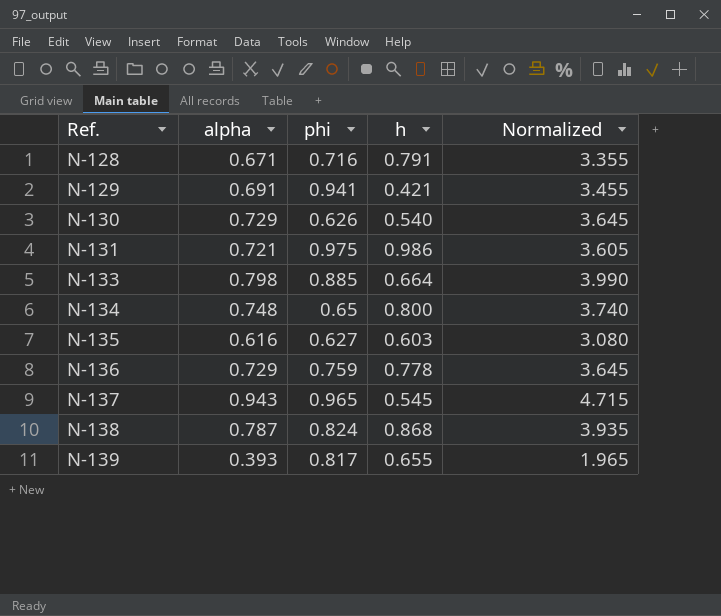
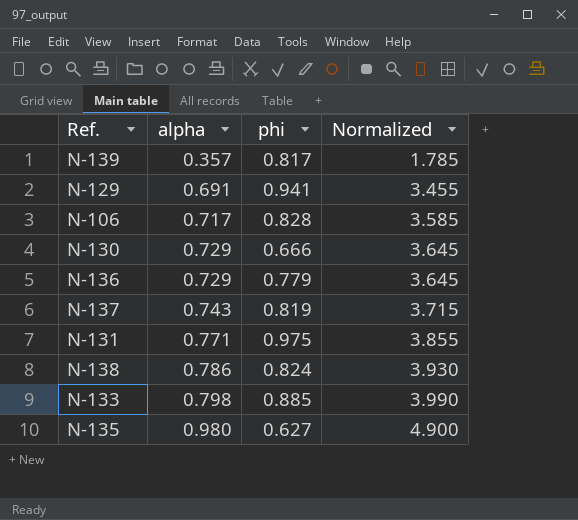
row order: Ref. ascending -> alpha ascending
column h | position: 4 -> none
row N-128: 0.671 | 0.716 | 0.791 | 3.355 -> none
row N-134: 0.748 | 0.65 | 0.800 | 3.740 -> none
N-139 | alpha: 0.393 -> 0.357
N-139 | Normalized: 1.965 -> 1.785
row N-106: none -> 0.717 | 0.828 | 3.585
N-130 | phi: 0.626 -> 0.666
N-136 | phi: 0.759 -> 0.779
N-137 | alpha: 0.943 -> 0.743
N-137 | phi: 0.965 -> 0.819
N-137 | Normalized: 4.715 -> 3.715
N-131 | alpha: 0.721 -> 0.771
N-131 | Normalized: 3.605 -> 3.855
N-138 | alpha: 0.787 -> 0.786
N-138 | Normalized: 3.935 -> 3.930
N-135 | alpha: 0.616 -> 0.980
N-135 | Normalized: 3.080 -> 4.900

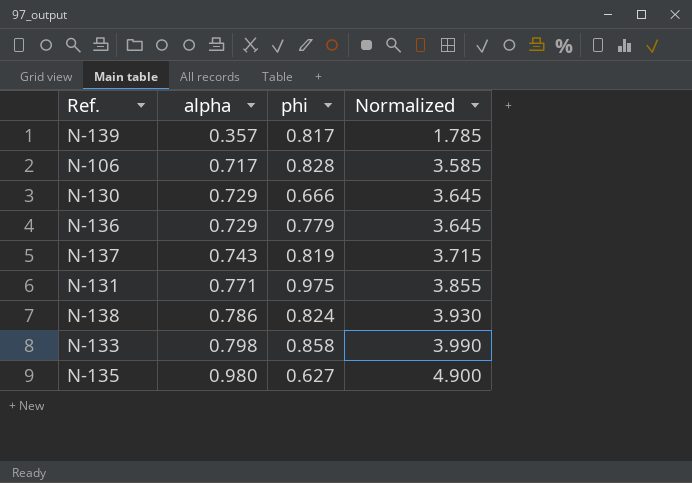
row N-129: 0.691 | 0.941 | 3.455 -> none
N-133 | phi: 0.885 -> 0.858

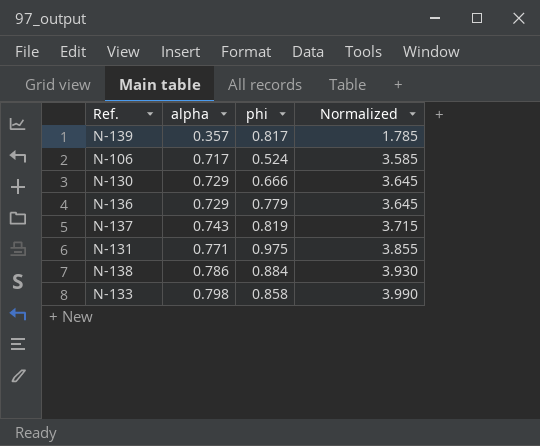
row N-135: 0.980 | 0.627 | 4.900 -> none
N-106 | phi: 0.828 -> 0.524
N-138 | phi: 0.824 -> 0.884

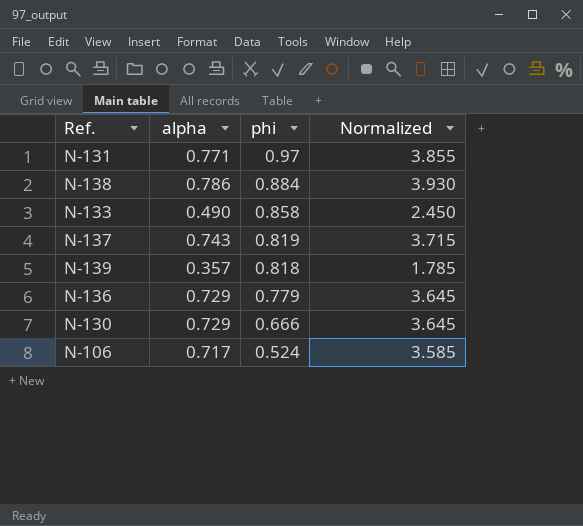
row order: alpha ascending -> phi descending
N-131 | phi: 0.975 -> 0.97
N-133 | alpha: 0.798 -> 0.490
N-133 | Normalized: 3.990 -> 2.450
N-139 | phi: 0.817 -> 0.818

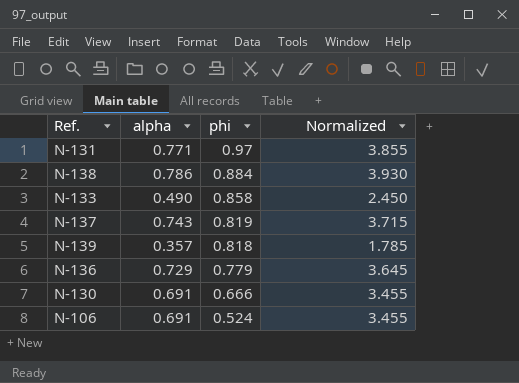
N-130 | alpha: 0.729 -> 0.691
N-130 | Normalized: 3.645 -> 3.455
N-106 | alpha: 0.717 -> 0.691
N-106 | Normalized: 3.585 -> 3.455

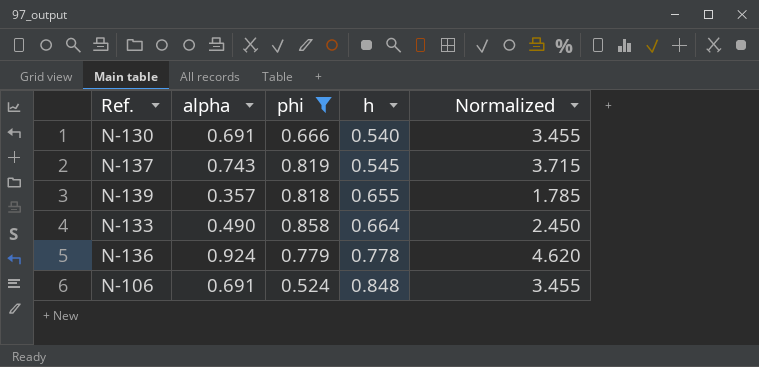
filter: none -> phi <= 0.858
row order: phi descending -> h ascending
column h | position: none -> 4
N-136 | alpha: 0.729 -> 0.924
N-136 | Normalized: 3.645 -> 4.620

